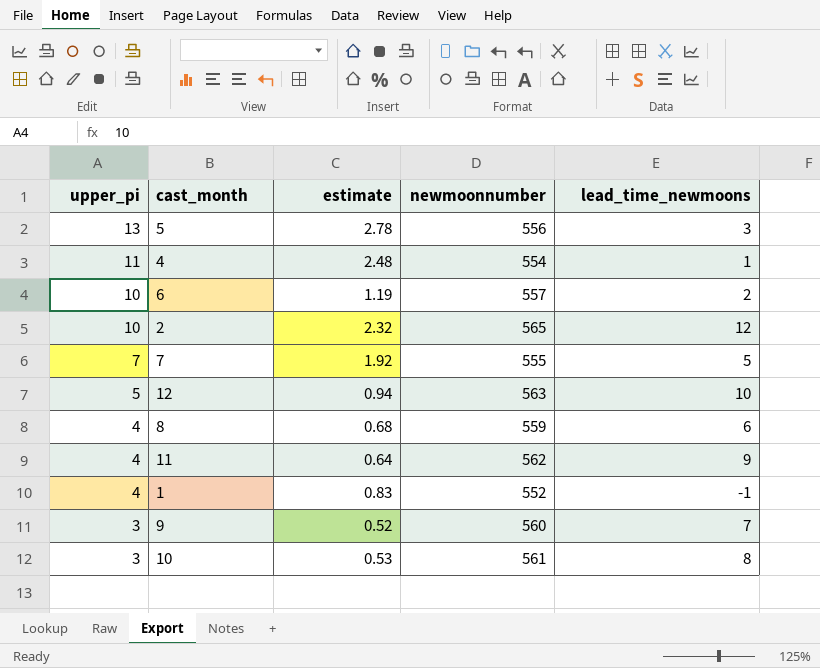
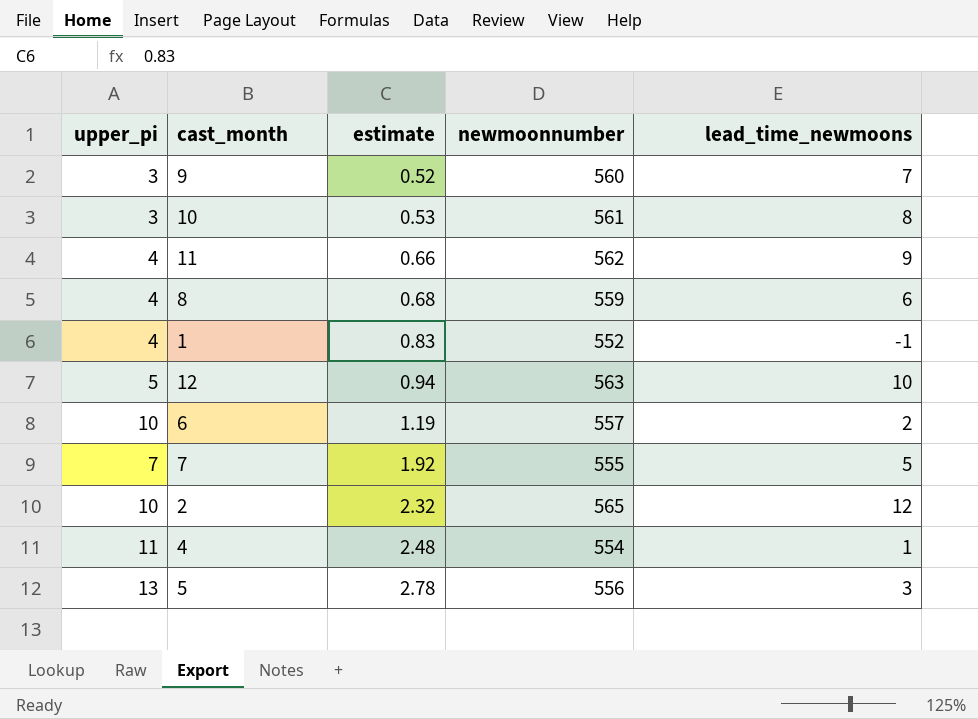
row order: upper_pi descending -> estimate ascending
11 | estimate: 0.64 -> 0.66

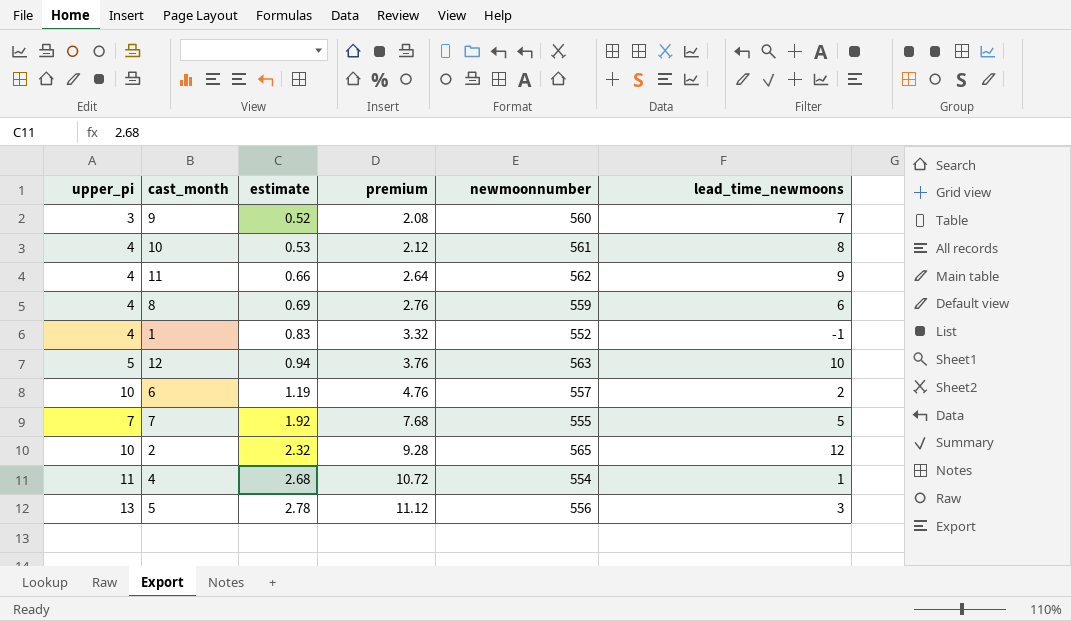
column premium | formula: none -> [estimate] * 4
10 | upper_pi: 3 -> 4
8 | estimate: 0.68 -> 0.69
4 | estimate: 2.48 -> 2.68

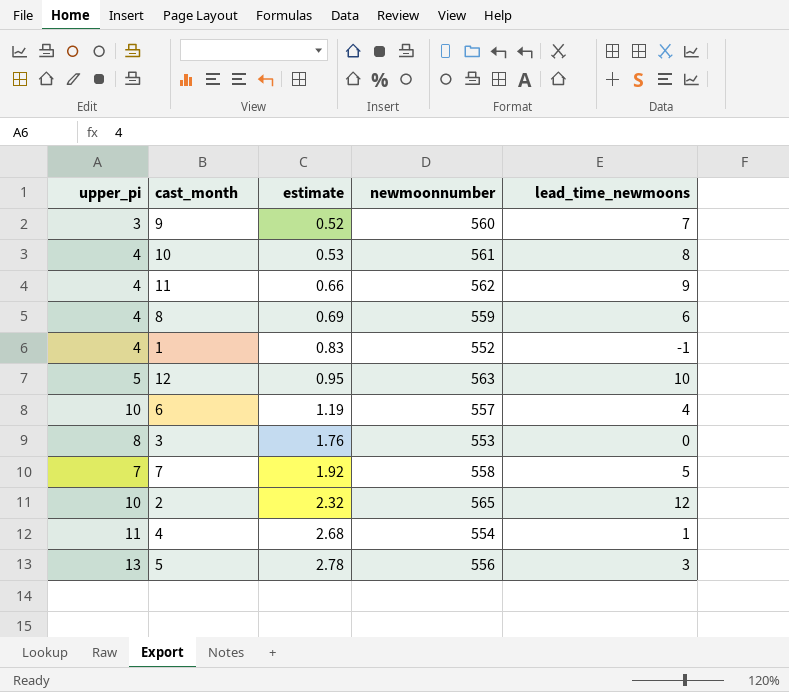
column premium | formula: [estimate] * 4 -> none
12 | estimate: 0.94 -> 0.95
6 | lead_time_newmoons: 2 -> 4
row 3: none -> 8 | 1.76 | 553 | 0
7 | newmoonnumber: 555 -> 558

